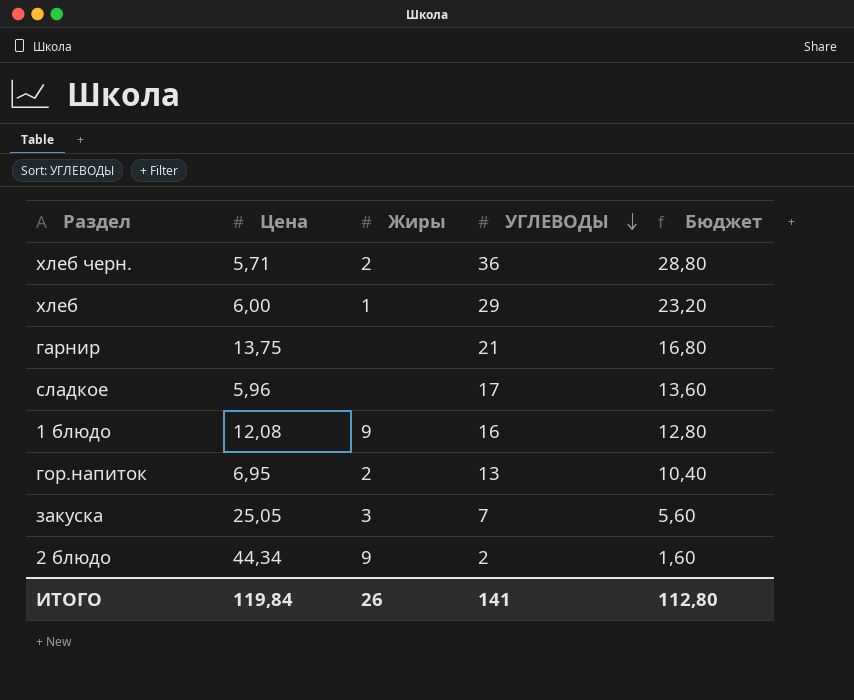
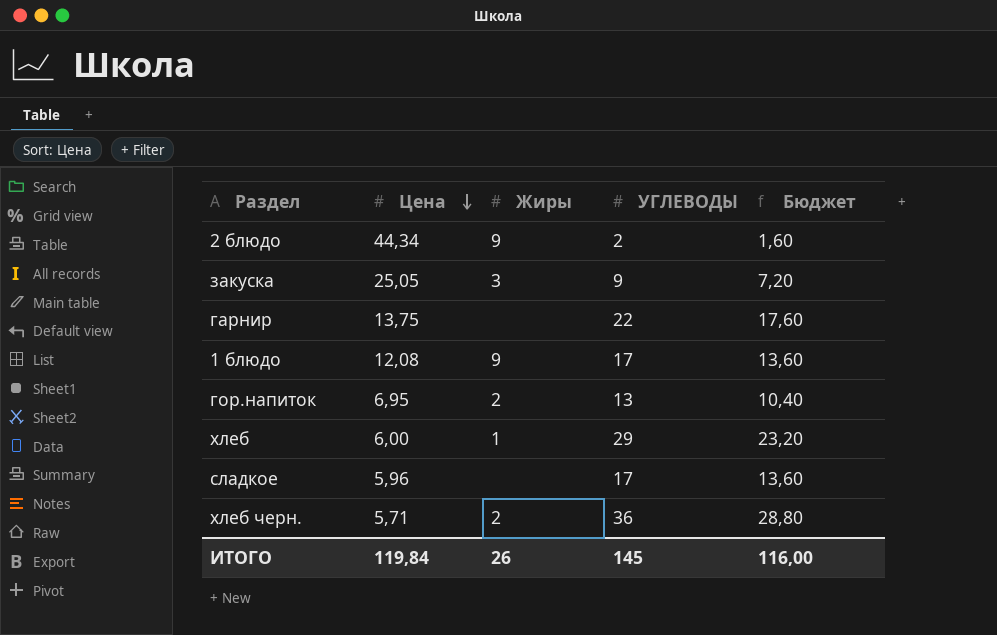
row order: УГЛЕВОДЫ descending -> Цена descending
закуска | УГЛЕВОДЫ: 7 -> 9
закуска | Бюджет: 5,60 -> 7,20
гарнир | УГЛЕВОДЫ: 21 -> 22
гарнир | Бюджет: 16,80 -> 17,60
1 блюдо | УГЛЕВОДЫ: 16 -> 17
1 блюдо | Бюджет: 12,80 -> 13,60
ИТОГО | УГЛЕВОДЫ: 141 -> 145
ИТОГО | Бюджет: 112,80 -> 116,00

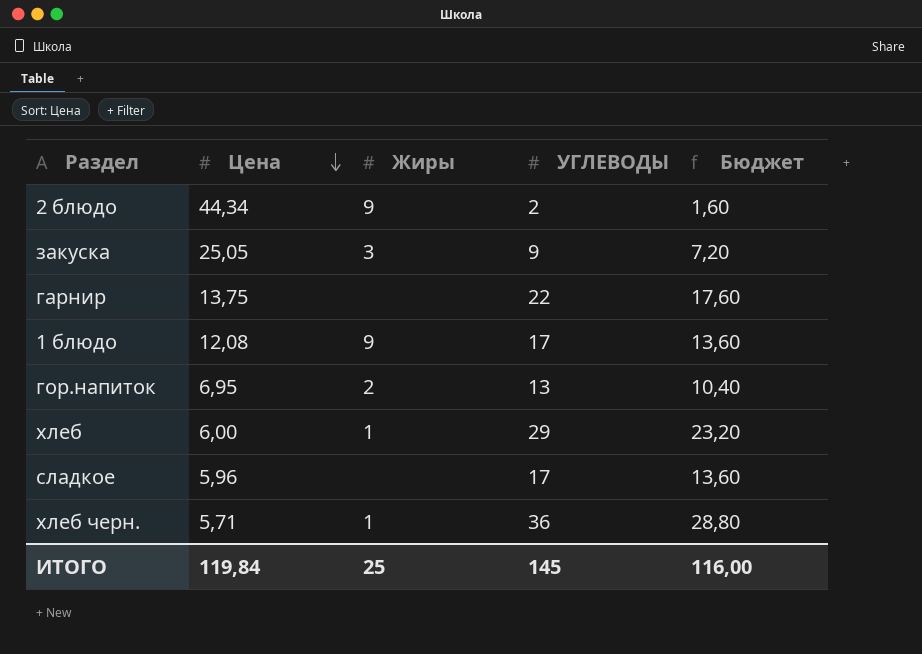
хлеб черн. | Жиры: 2 -> 1
ИТОГО | Жиры: 26 -> 25

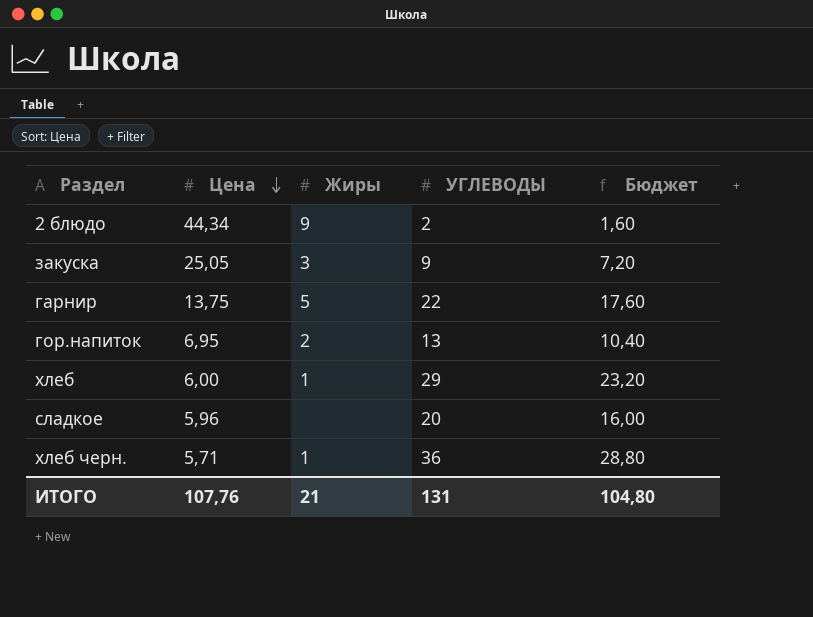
row 1 блюдо: 12,08 | 9 | 17 | 13,60 -> none
гарнир | Жиры: none -> 5
сладкое | УГЛЕВОДЫ: 17 -> 20
сладкое | Бюджет: 13,60 -> 16,00
ИТОГО | Цена: 119,84 -> 107,76
ИТОГО | Жиры: 25 -> 21
ИТОГО | УГЛЕВОДЫ: 145 -> 131
ИТОГО | Бюджет: 116,00 -> 104,80

